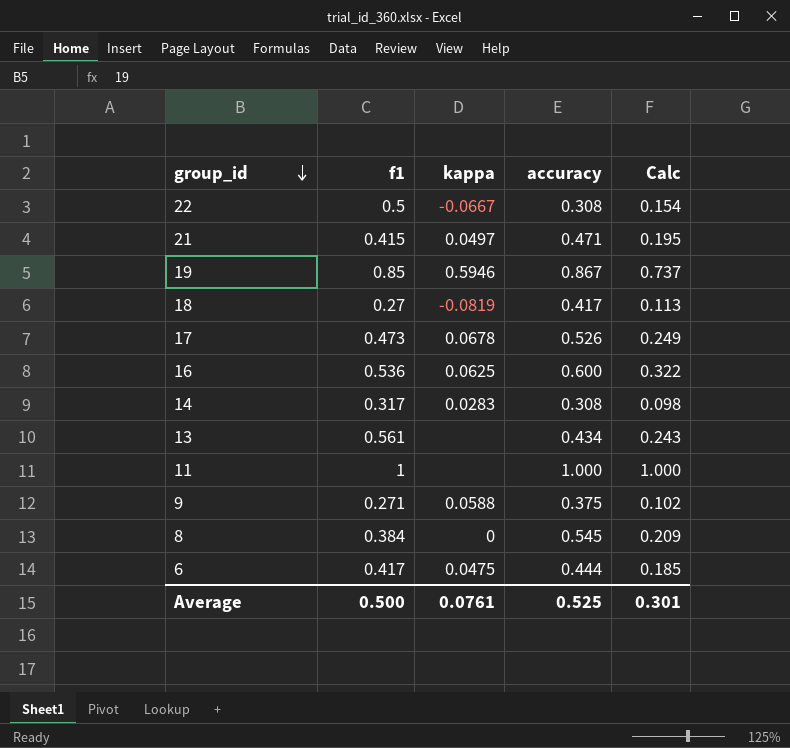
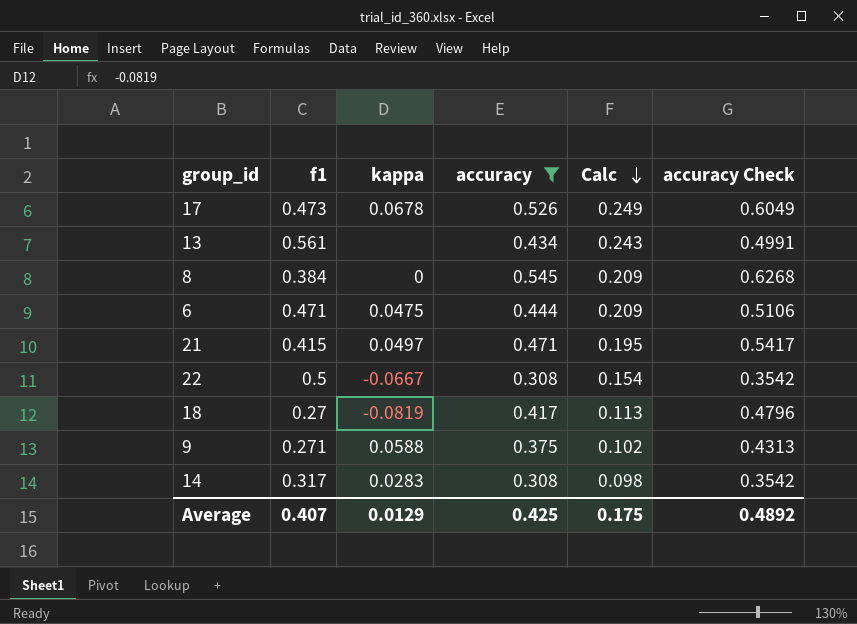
filter: none -> accuracy <= 0.545
row order: group_id descending -> Calc descending
column accuracy Check | formula: none -> [accuracy] * 1.15
6 | f1: 0.417 -> 0.471
6 | Calc: 0.185 -> 0.209
Average | f1: 0.500 -> 0.407
Average | kappa: 0.0761 -> 0.0129
Average | accuracy: 0.525 -> 0.425
Average | Calc: 0.301 -> 0.175

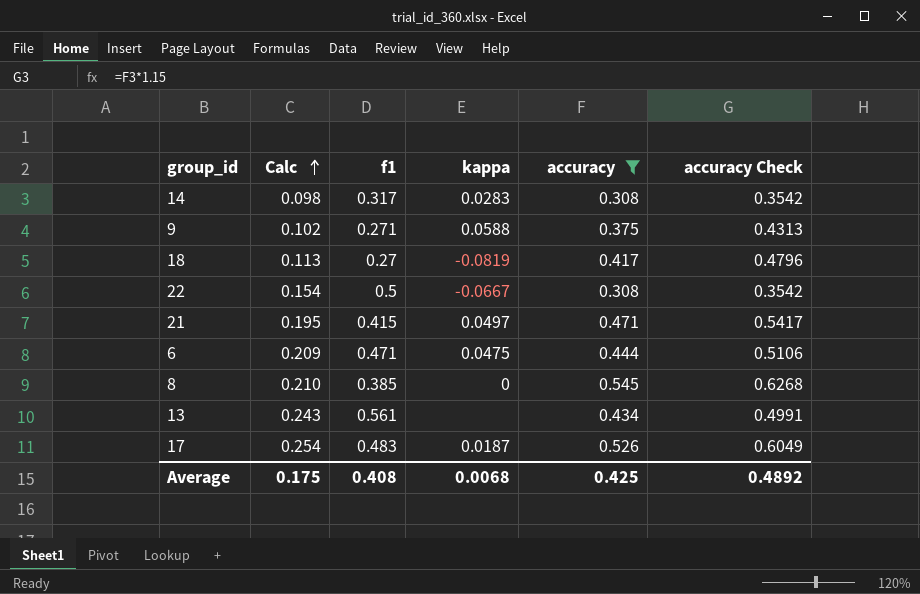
row order: Calc descending -> Calc ascending
column Calc | position: 5 -> 2
8 | Calc: 0.209 -> 0.210
8 | f1: 0.384 -> 0.385
17 | Calc: 0.249 -> 0.254
17 | f1: 0.473 -> 0.483
17 | kappa: 0.0678 -> 0.0187
Average | f1: 0.407 -> 0.408
Average | kappa: 0.0129 -> 0.0068

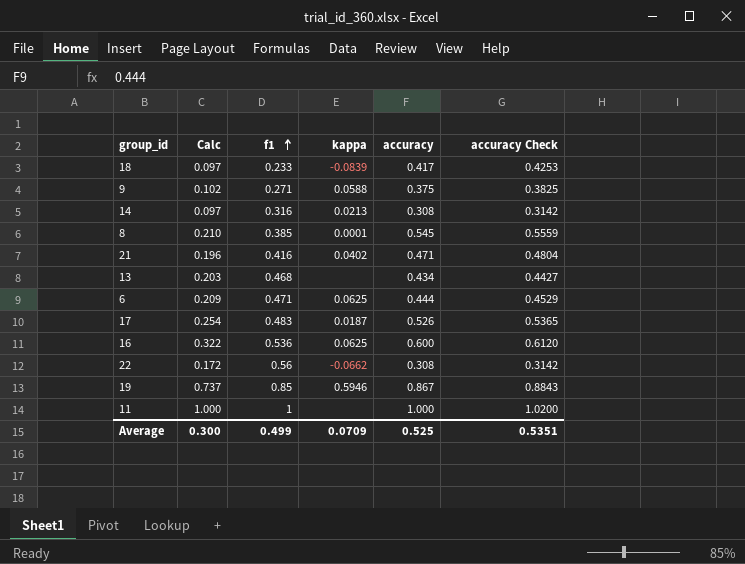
filter: accuracy <= 0.545 -> none
row order: Calc ascending -> f1 ascending
column accuracy Check | formula: [accuracy] * 1.15 -> [accuracy] * 1.02
18 | Calc: 0.113 -> 0.097
18 | f1: 0.27 -> 0.233
18 | kappa: -0.0819 -> -0.0839
14 | Calc: 0.098 -> 0.097
14 | f1: 0.317 -> 0.316
14 | kappa: 0.0283 -> 0.0213
8 | kappa: 0 -> 0.0001
21 | Calc: 0.195 -> 0.196
21 | f1: 0.415 -> 0.416
21 | kappa: 0.0497 -> 0.0402
13 | Calc: 0.243 -> 0.203
13 | f1: 0.561 -> 0.468
6 | kappa: 0.0475 -> 0.0625
22 | Calc: 0.154 -> 0.172
22 | f1: 0.5 -> 0.56
22 | kappa: -0.0667 -> -0.0662
Average | Calc: 0.175 -> 0.300
Average | f1: 0.408 -> 0.499
Average | kappa: 0.0068 -> 0.0709
Average | accuracy: 0.425 -> 0.525
Average | accuracy Check: 0.4892 -> 0.5351

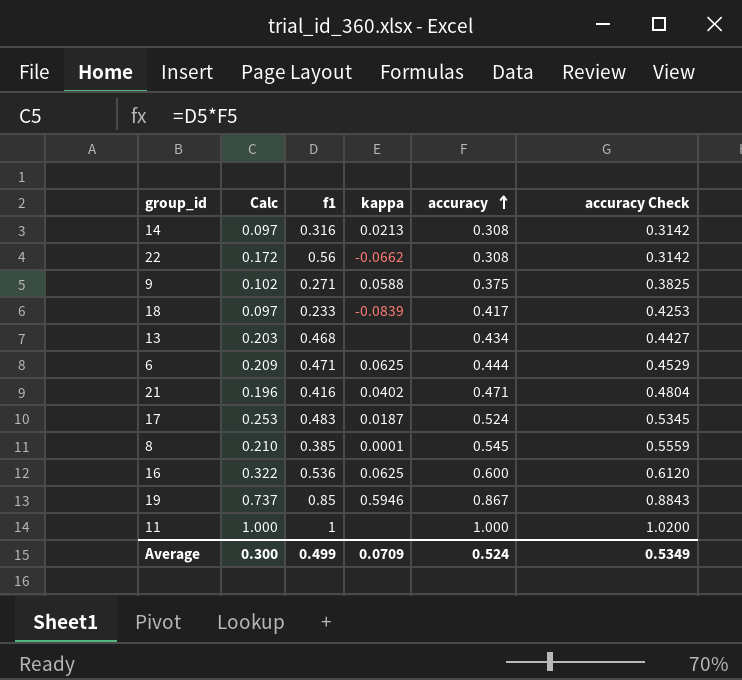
row order: f1 ascending -> accuracy ascending
17 | Calc: 0.254 -> 0.253
17 | accuracy: 0.526 -> 0.524
17 | accuracy Check: 0.5365 -> 0.5345
Average | accuracy: 0.525 -> 0.524
Average | accuracy Check: 0.5351 -> 0.5349

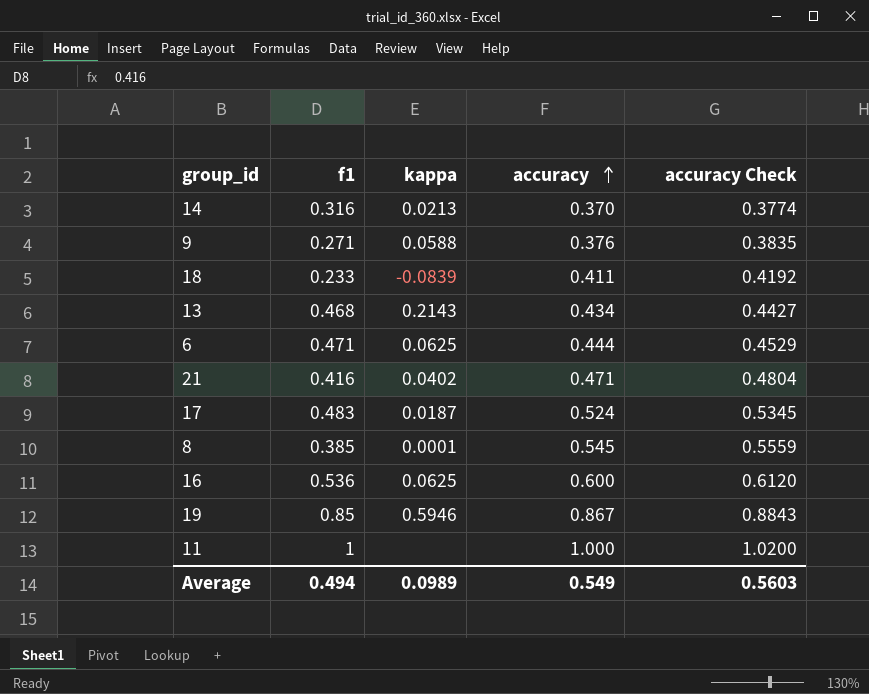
column Calc | formula: [f1] * [accuracy] -> none
row 22: 0.172 | 0.56 | -0.0662 | 0.308 | 0.3142 -> none
14 | accuracy: 0.308 -> 0.370
14 | accuracy Check: 0.3142 -> 0.3774
9 | accuracy: 0.375 -> 0.376
9 | accuracy Check: 0.3825 -> 0.3835
18 | accuracy: 0.417 -> 0.411
18 | accuracy Check: 0.4253 -> 0.4192
13 | kappa: none -> 0.2143
Average | f1: 0.499 -> 0.494
Average | kappa: 0.0709 -> 0.0989
Average | accuracy: 0.524 -> 0.549
Average | accuracy Check: 0.5349 -> 0.5603

